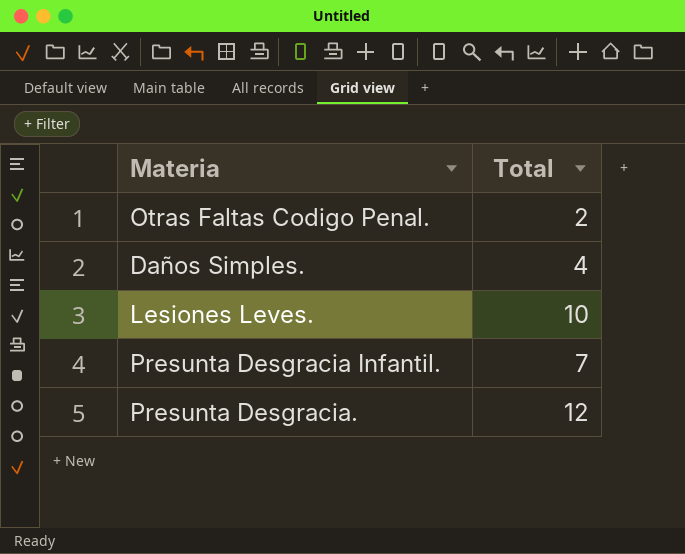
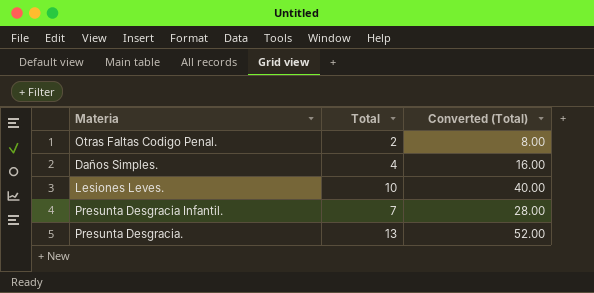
column Converted (Total) | formula: none -> [Total] * 4
Presunta Desgracia. | Total: 12 -> 13

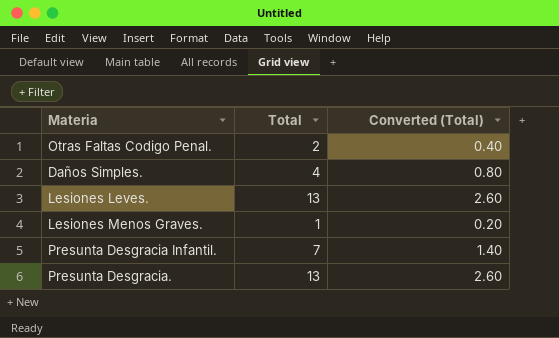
column Converted (Total) | formula: [Total] * 4 -> [Total] * 0.2
Lesiones Leves. | Total: 10 -> 13
row Lesiones Menos Graves.: none -> 1 | 0.20

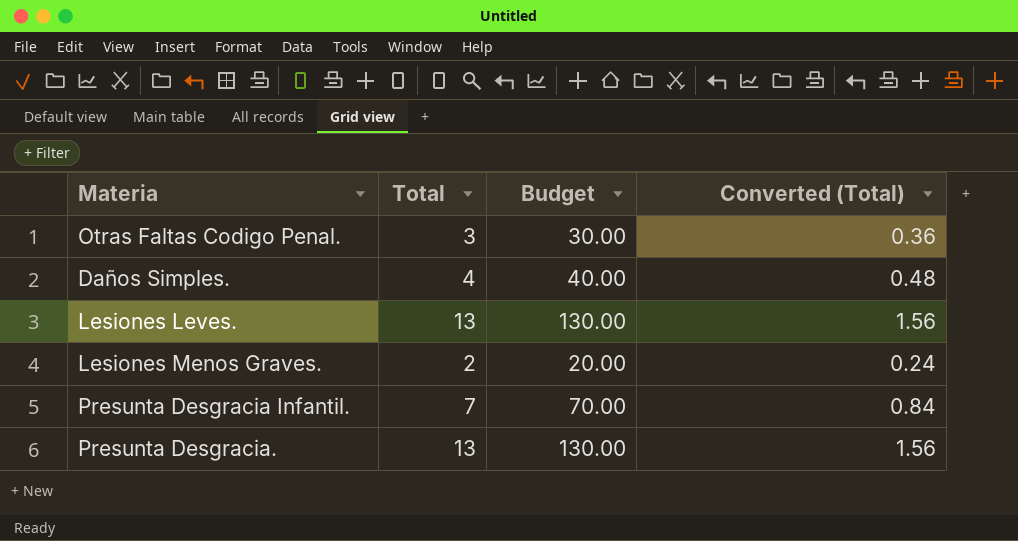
column Budget | formula: none -> [Total] * 10
column Converted (Total) | formula: [Total] * 0.2 -> [Total] * 0.12
Otras Faltas Codigo Penal. | Total: 2 -> 3
Lesiones Menos Graves. | Total: 1 -> 2

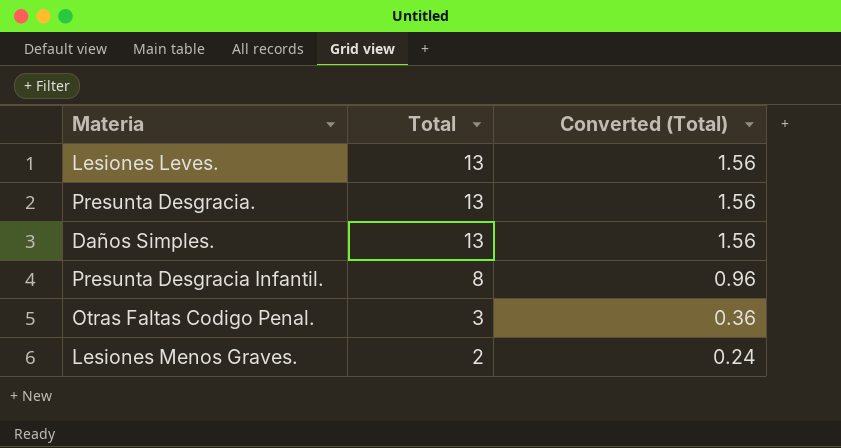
row order: none -> Total descending
column Budget | formula: [Total] * 10 -> none
Daños Simples. | Total: 4 -> 13
Daños Simples. | Converted (Total): 0.48 -> 1.56
Presunta Desgracia Infantil. | Total: 7 -> 8
Presunta Desgracia Infantil. | Converted (Total): 0.84 -> 0.96

